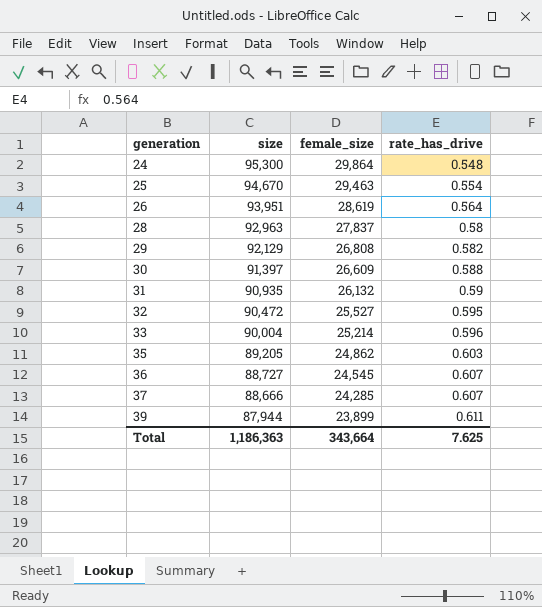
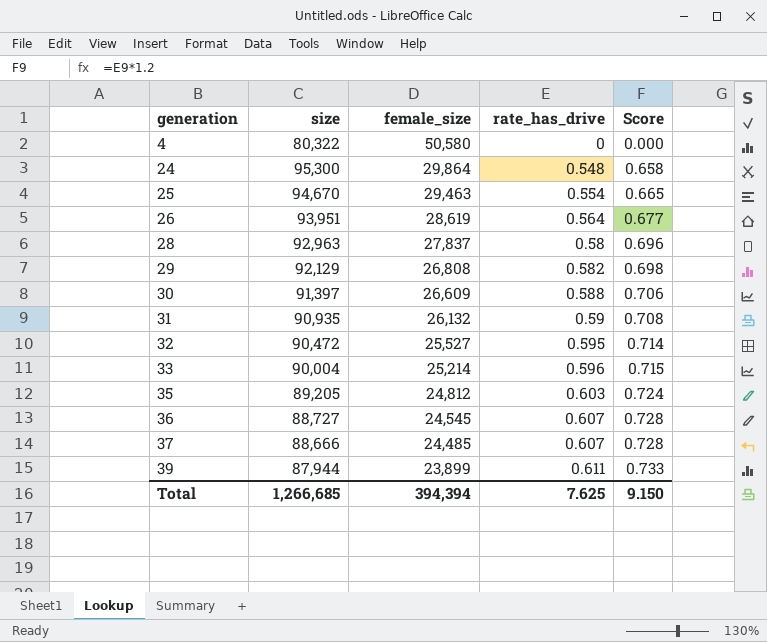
column Score | formula: none -> [rate_has_drive] * 1.2
row 4: none -> 80,322 | 50,580 | 0 | 0.000
35 | female_size: 24,862 -> 24,812
37 | female_size: 24,285 -> 24,485
Total | size: 1,186,363 -> 1,266,685
Total | female_size: 343,664 -> 394,394

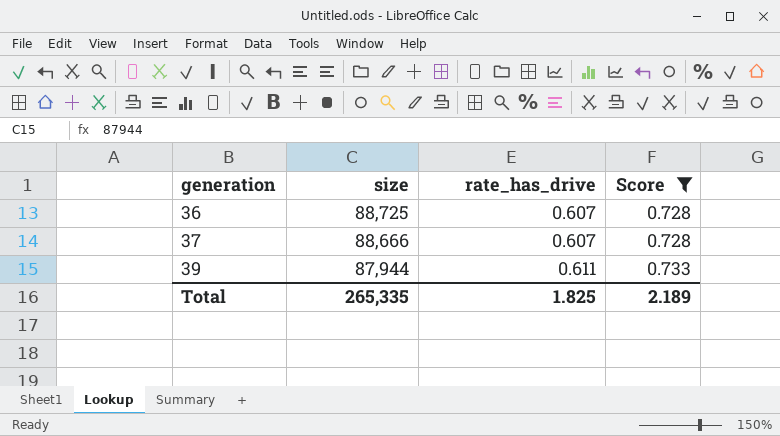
filter: none -> Score >= 0.728
column female_size | position: 3 -> none
36 | size: 88,727 -> 88,725
Total | size: 1,266,685 -> 265,335
Total | rate_has_drive: 7.625 -> 1.825
Total | Score: 9.150 -> 2.189

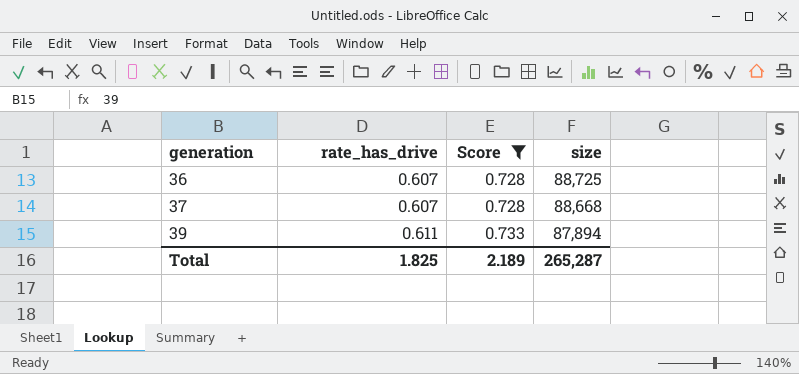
column size | position: 2 -> 4
37 | size: 88,666 -> 88,668
39 | size: 87,944 -> 87,894
Total | size: 265,335 -> 265,287

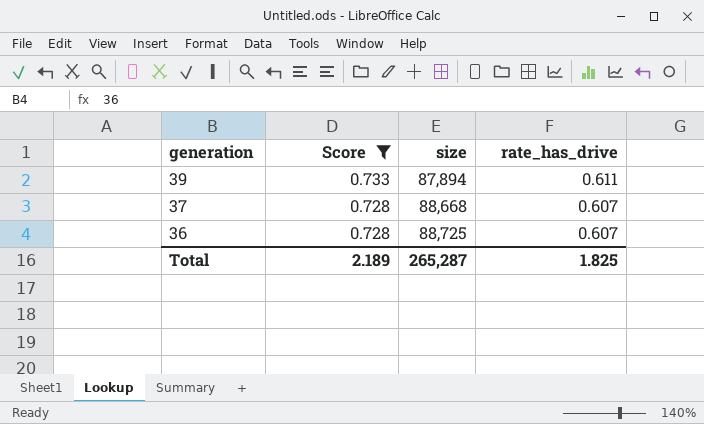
row order: generation ascending -> generation descending
column rate_has_drive | position: 2 -> 4

